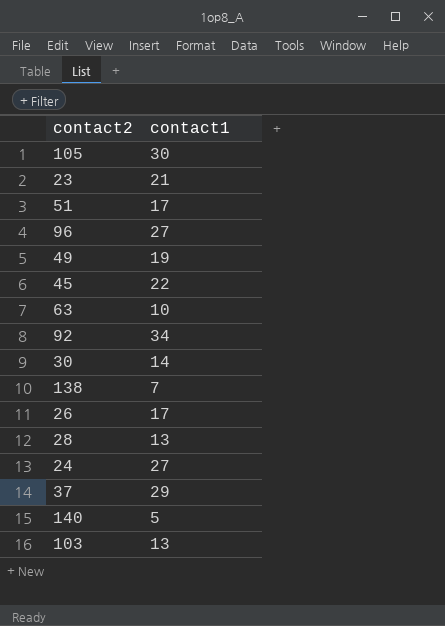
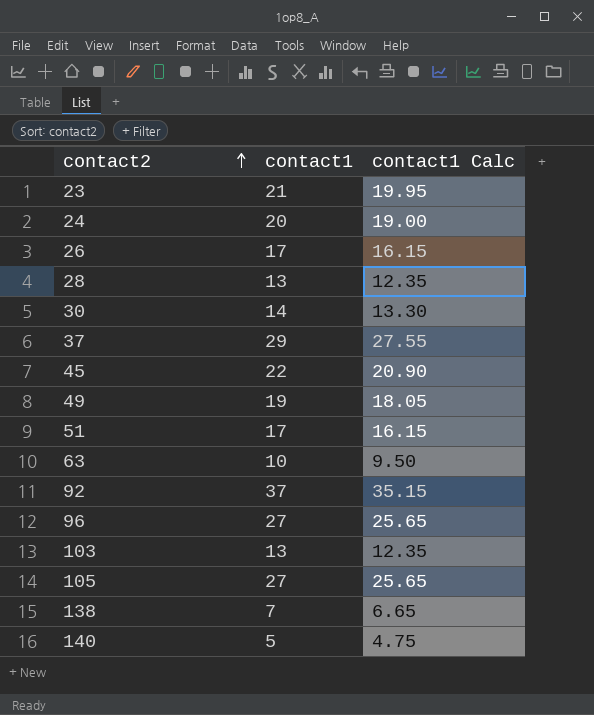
row order: none -> contact2 ascending
column contact1 Calc | formula: none -> [contact1] * 0.95
24 | contact1: 27 -> 20
92 | contact1: 34 -> 37
105 | contact1: 30 -> 27

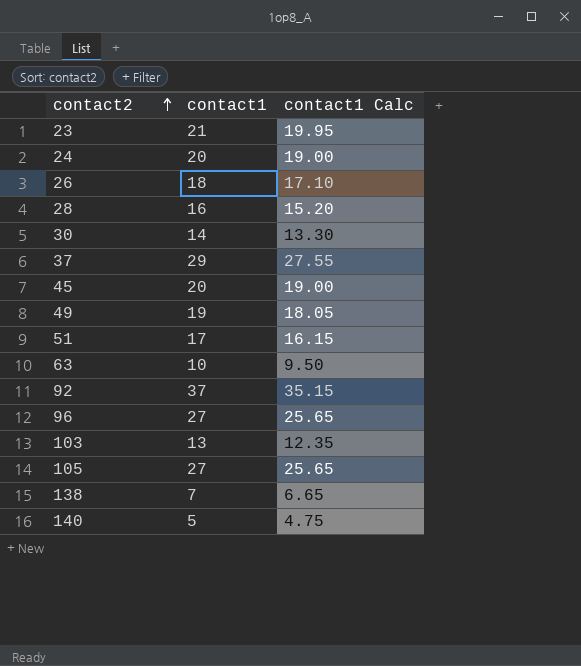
26 | contact1: 17 -> 18
26 | contact1 Calc: 16.15 -> 17.10
28 | contact1: 13 -> 16
28 | contact1 Calc: 12.35 -> 15.20
45 | contact1: 22 -> 20
45 | contact1 Calc: 20.90 -> 19.00

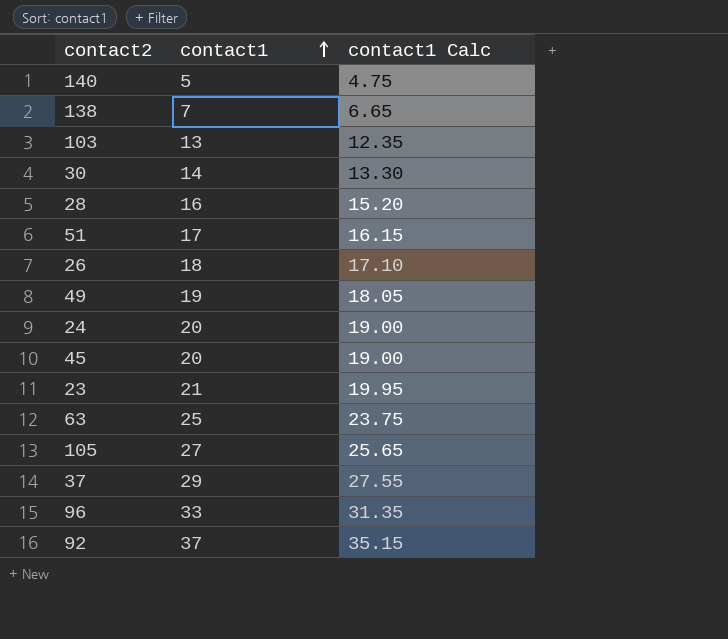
row order: contact2 ascending -> contact1 ascending
63 | contact1: 10 -> 25
63 | contact1 Calc: 9.50 -> 23.75
96 | contact1: 27 -> 33
96 | contact1 Calc: 25.65 -> 31.35

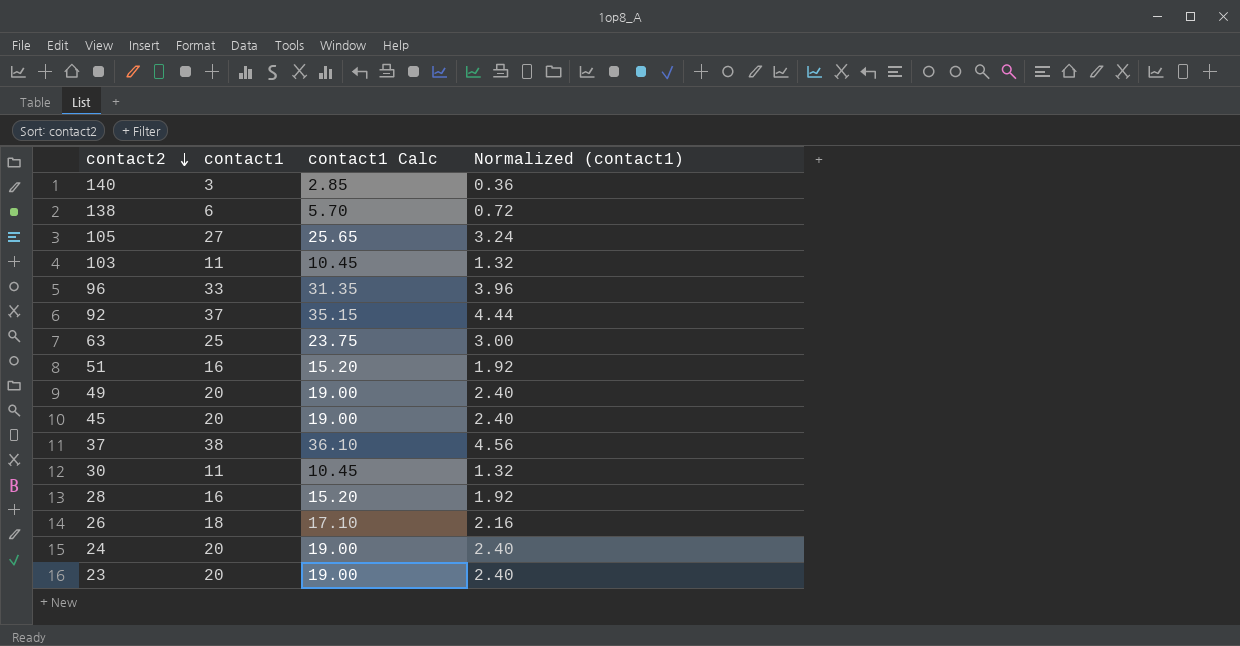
row order: contact1 ascending -> contact2 descending
column Normalized (contact1) | formula: none -> [contact1] * 0.12
140 | contact1: 5 -> 3
140 | contact1 Calc: 4.75 -> 2.85
138 | contact1: 7 -> 6
138 | contact1 Calc: 6.65 -> 5.70
103 | contact1: 13 -> 11
103 | contact1 Calc: 12.35 -> 10.45
51 | contact1: 17 -> 16
51 | contact1 Calc: 16.15 -> 15.20
49 | contact1: 19 -> 20
49 | contact1 Calc: 18.05 -> 19.00
37 | contact1: 29 -> 38
37 | contact1 Calc: 27.55 -> 36.10
30 | contact1: 14 -> 11
30 | contact1 Calc: 13.30 -> 10.45
23 | contact1: 21 -> 20
23 | contact1 Calc: 19.95 -> 19.00

